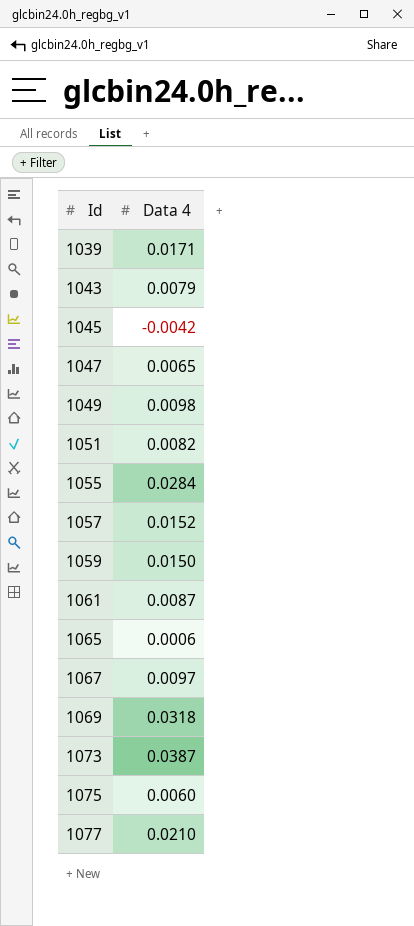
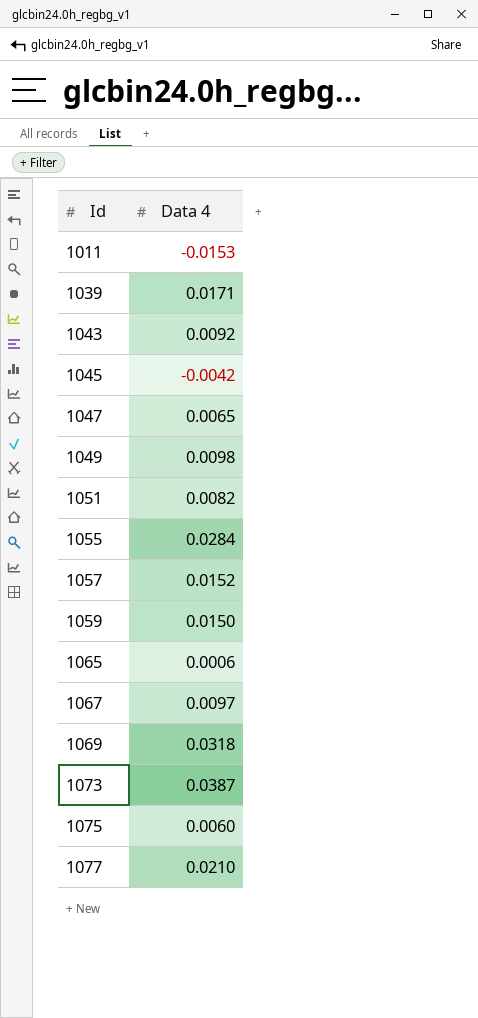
row 1061: 0.0087 -> none
row 1011: none -> -0.0153
1043 | Data 4: 0.0079 -> 0.0092

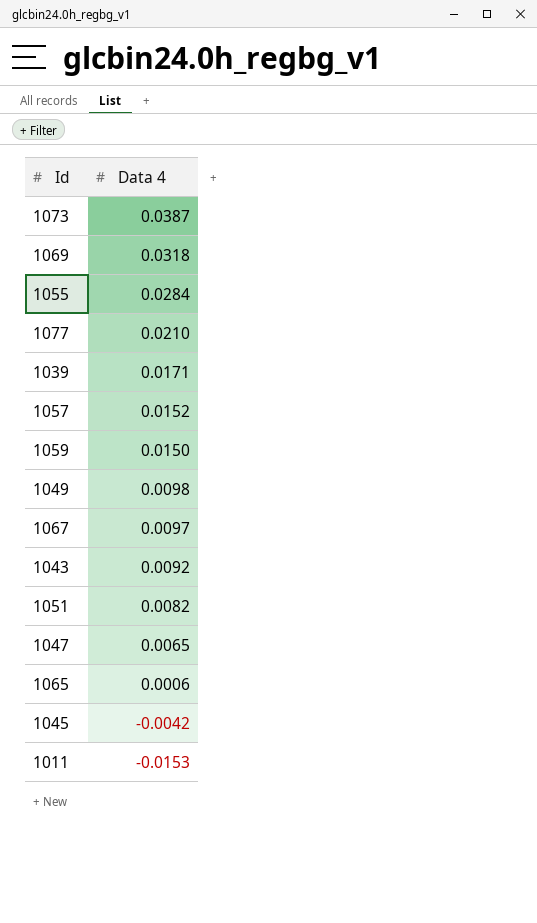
row order: Id ascending -> Data 4 descending
row 1075: 0.0060 -> none

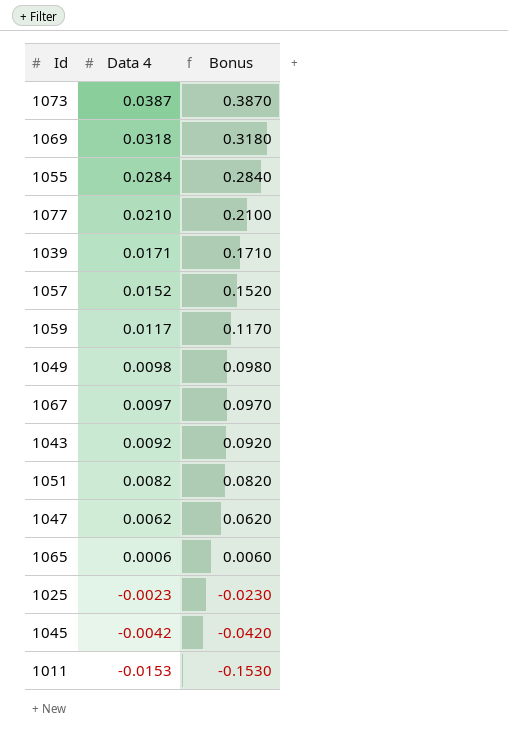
column Bonus | formula: none -> [Data 4] * 10
1059 | Data 4: 0.0150 -> 0.0117
1047 | Data 4: 0.0065 -> 0.0062
row 1025: none -> -0.0023 | -0.0230

